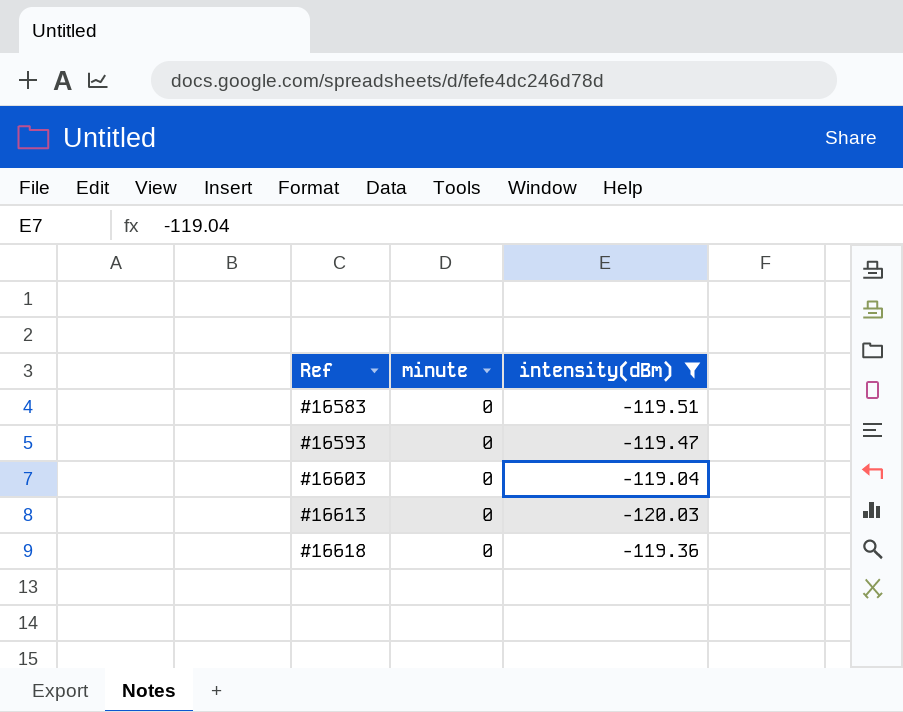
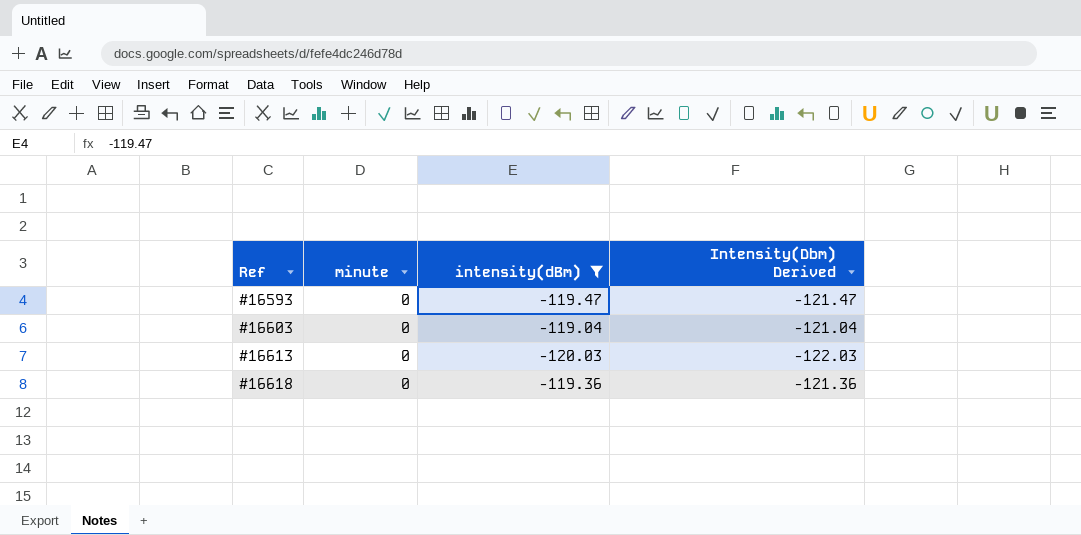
column Intensity(Dbm) Derived | formula: none -> [intensity(dBm)] - 2
row #16583: 0 | -119.51 -> none

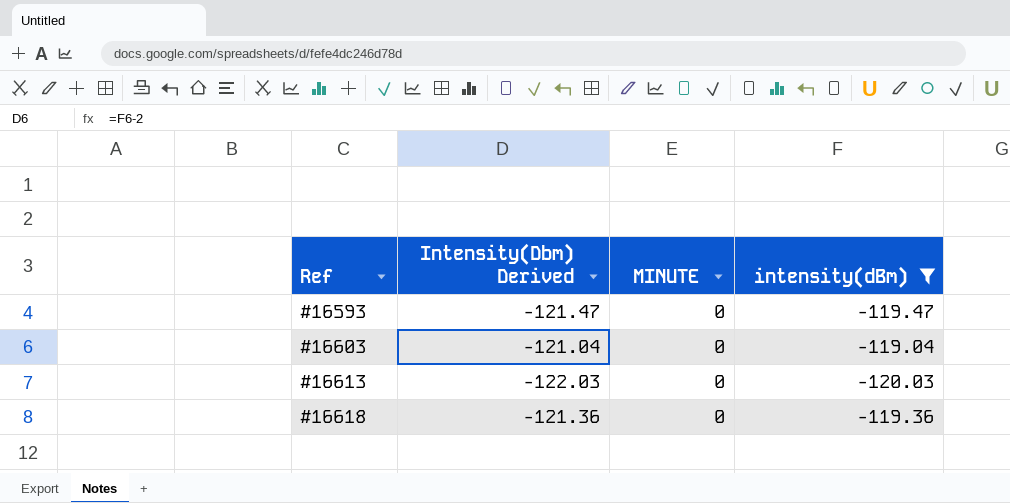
column Intensity(Dbm) Derived | position: 4 -> 2
column name: minute -> MINUTE

